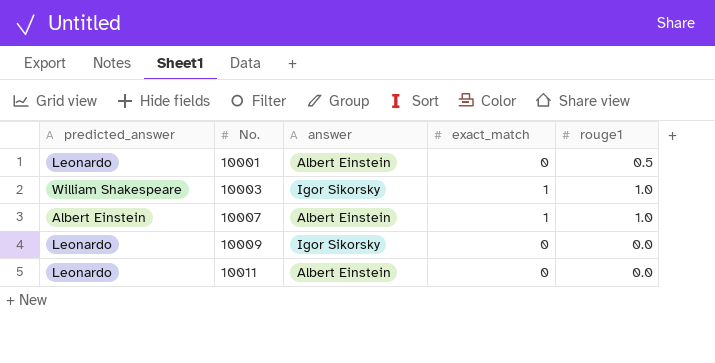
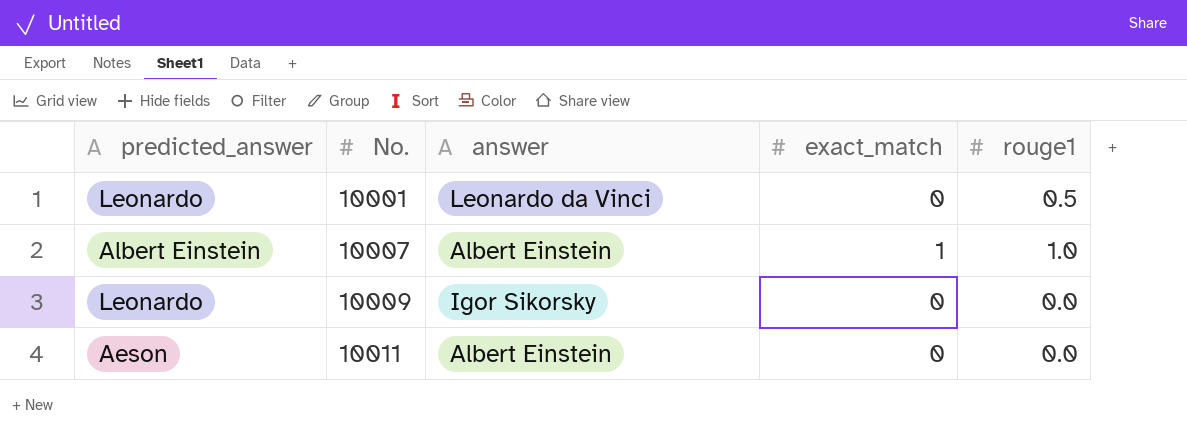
row 10003: William Shakespeare | Igor Sikorsky | 1 | 1.0 -> none
10001 | answer: Albert Einstein -> Leonardo da Vinci
10011 | predicted_answer: Leonardo -> Aeson

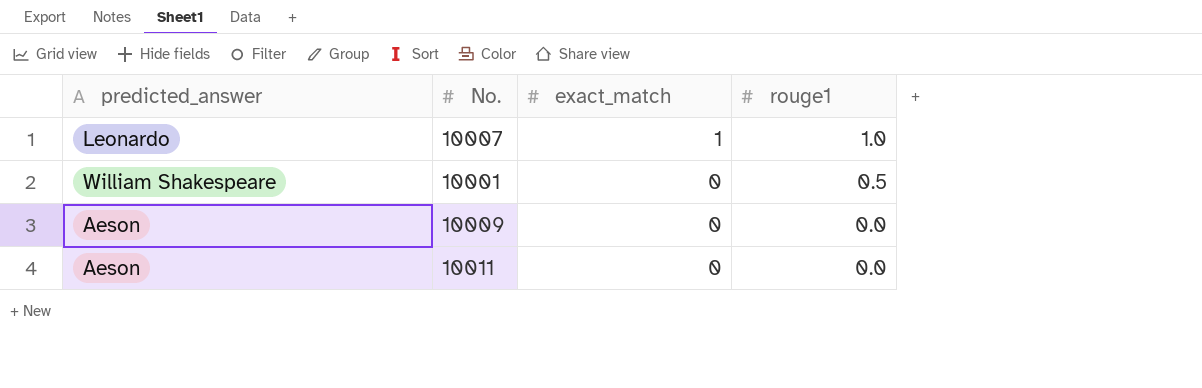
row order: No. ascending -> exact_match descending
column answer | position: 3 -> none
10007 | predicted_answer: Albert Einstein -> Leonardo
10001 | predicted_answer: Leonardo -> William Shakespeare
10009 | predicted_answer: Leonardo -> Aeson

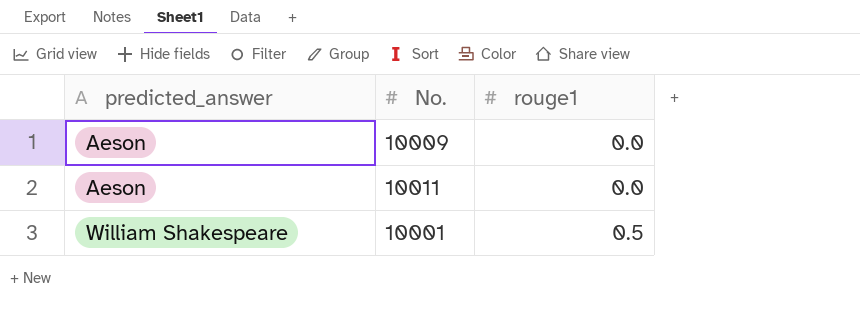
row order: exact_match descending -> predicted_answer ascending
column exact_match | position: 3 -> none
row 10007: Leonardo | 1 | 1.0 -> none

